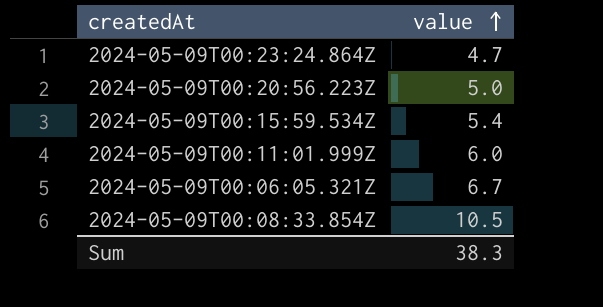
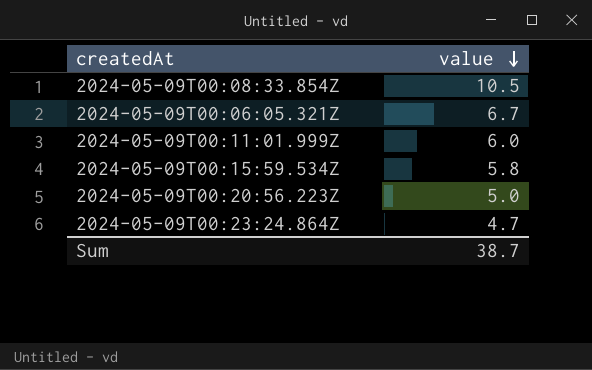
row order: value ascending -> value descending
2024-05-09T00:15:59.534Z | value: 5.4 -> 5.8
Sum | value: 38.3 -> 38.7

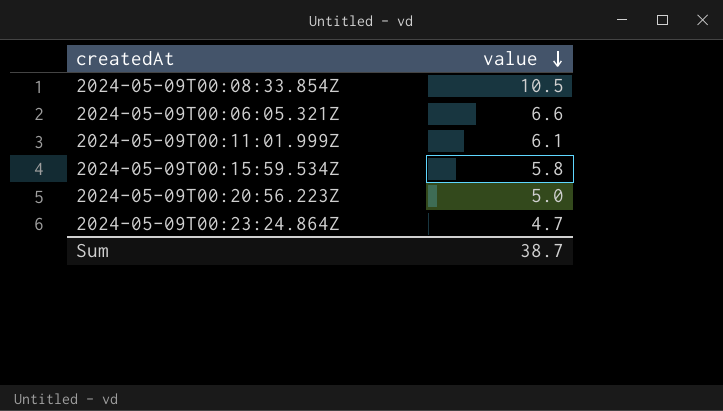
2024-05-09T00:06:05.321Z | value: 6.7 -> 6.6
2024-05-09T00:11:01.999Z | value: 6.0 -> 6.1

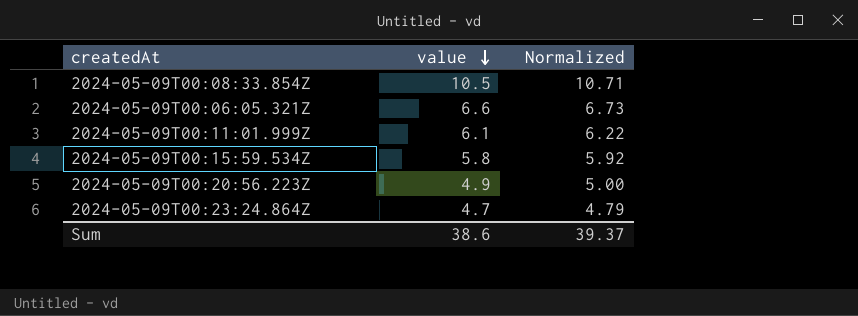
column Normalized | formula: none -> [value] * 1.02
2024-05-09T00:20:56.223Z | value: 5.0 -> 4.9
Sum | value: 38.7 -> 38.6

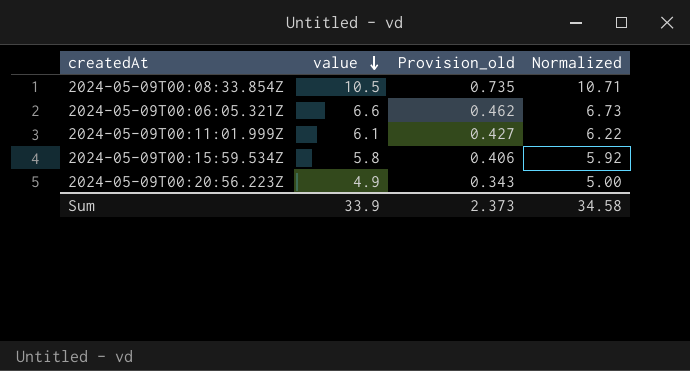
column Provision_old | formula: none -> [value] * 0.07
row 2024-05-09T00:23:24.864Z: 4.7 | 4.79 -> none
Sum | value: 38.6 -> 33.9
Sum | Normalized: 39.37 -> 34.58

